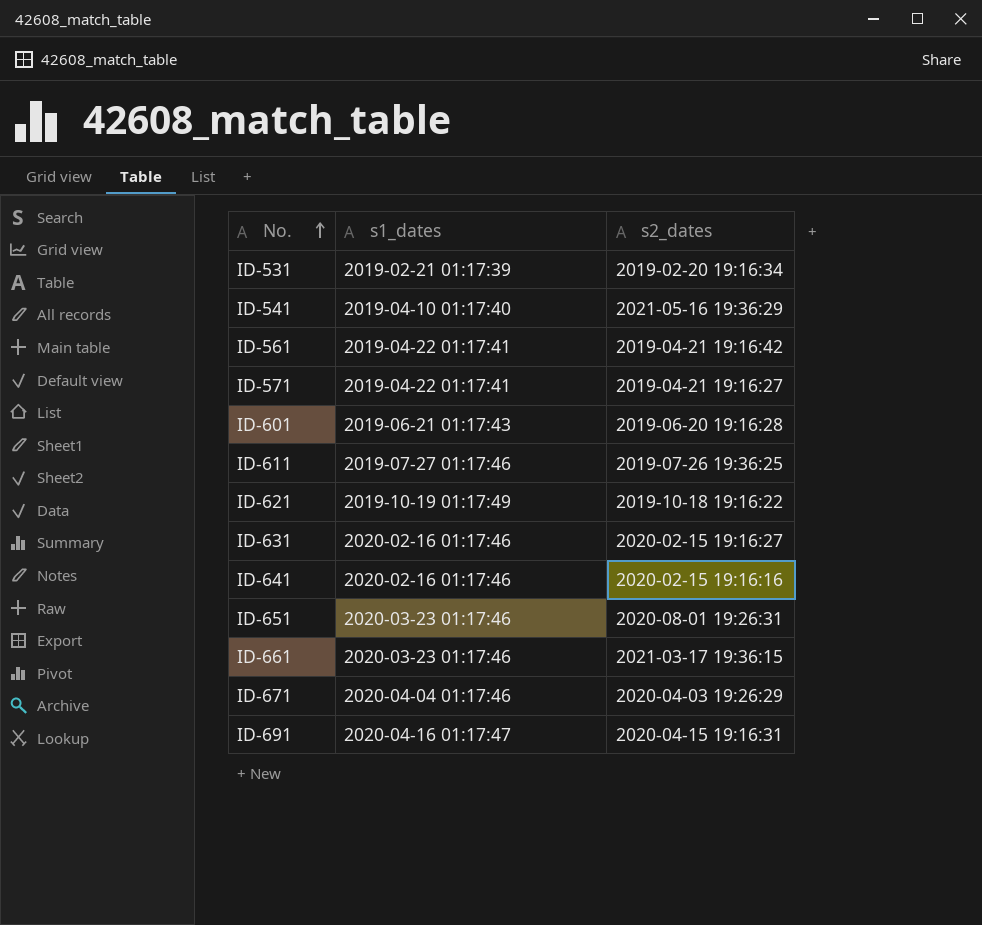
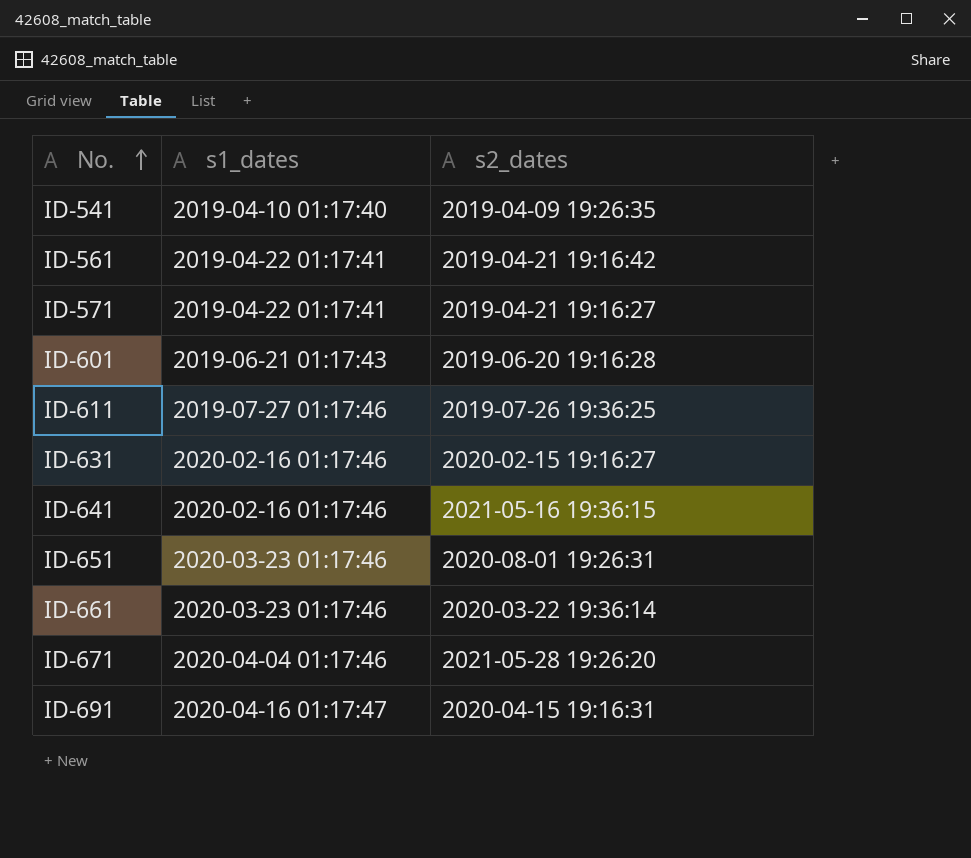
row ID-531: 2019-02-21 01:17:39 | 2019-02-20 19:16:34 -> none
row ID-621: 2019-10-19 01:17:49 | 2019-10-18 19:16:22 -> none
ID-541 | s2_dates: 2021-05-16 19:36:29 -> 2019-04-09 19:26:35
ID-641 | s2_dates: 2020-02-15 19:16:16 -> 2021-05-16 19:36:15
ID-661 | s2_dates: 2021-03-17 19:36:15 -> 2020-03-22 19:36:14
ID-671 | s2_dates: 2020-04-03 19:26:29 -> 2021-05-28 19:26:20

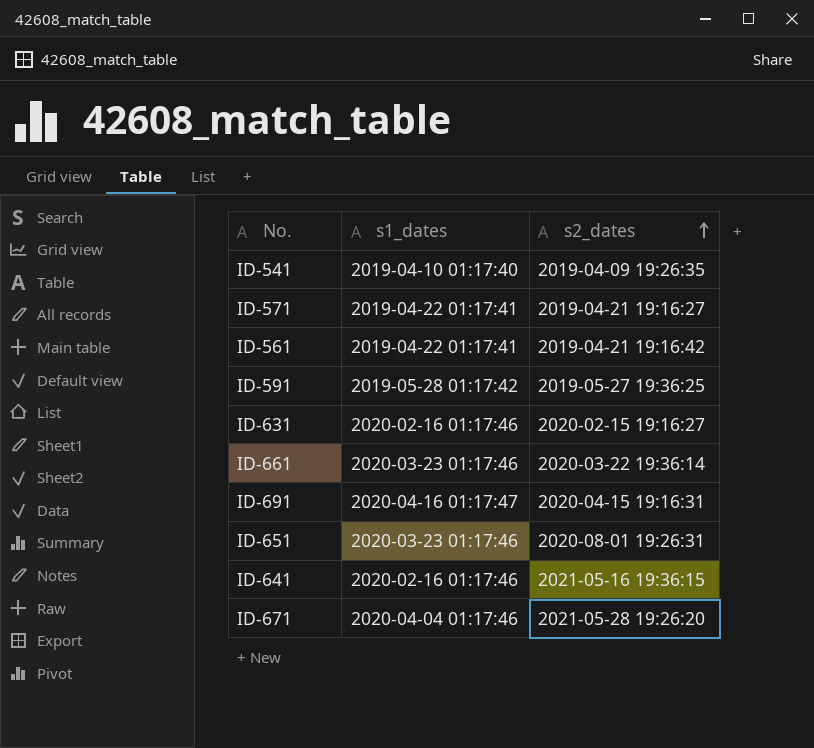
row order: No. ascending -> s2_dates ascending
row ID-601: 2019-06-21 01:17:43 | 2019-06-20 19:16:28 -> none
row ID-611: 2019-07-27 01:17:46 | 2019-07-26 19:36:25 -> none
row ID-591: none -> 2019-05-28 01:17:42 | 2019-05-27 19:36:25

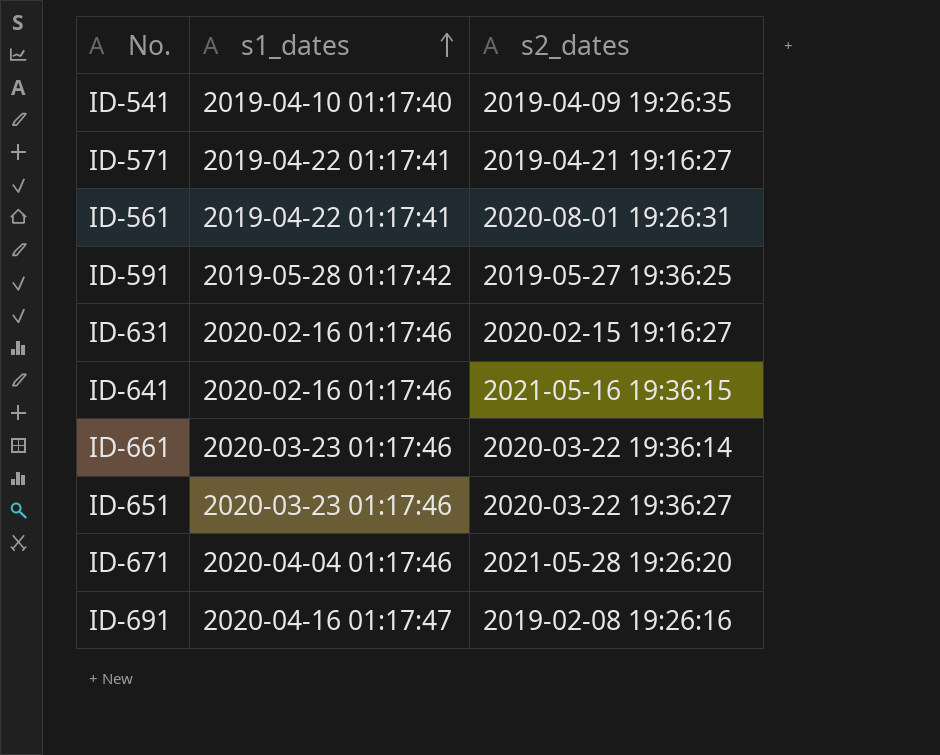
row order: s2_dates ascending -> s1_dates ascending
ID-561 | s2_dates: 2019-04-21 19:16:42 -> 2020-08-01 19:26:31
ID-651 | s2_dates: 2020-08-01 19:26:31 -> 2020-03-22 19:36:27
ID-691 | s2_dates: 2020-04-15 19:16:31 -> 2019-02-08 19:26:16

